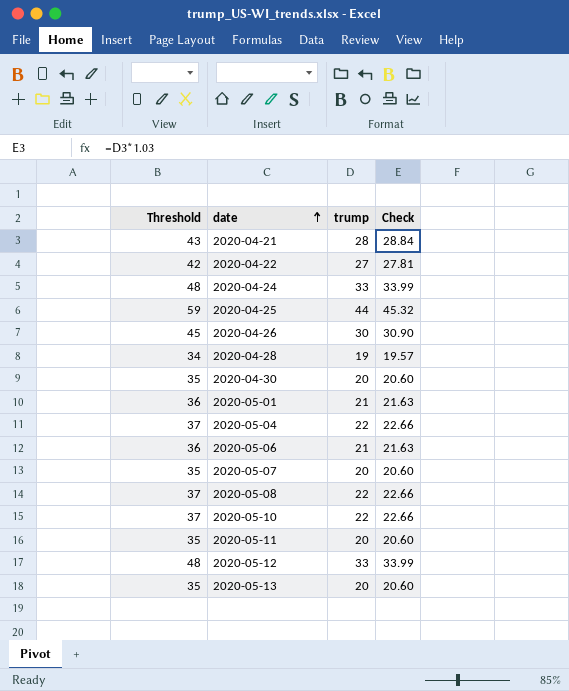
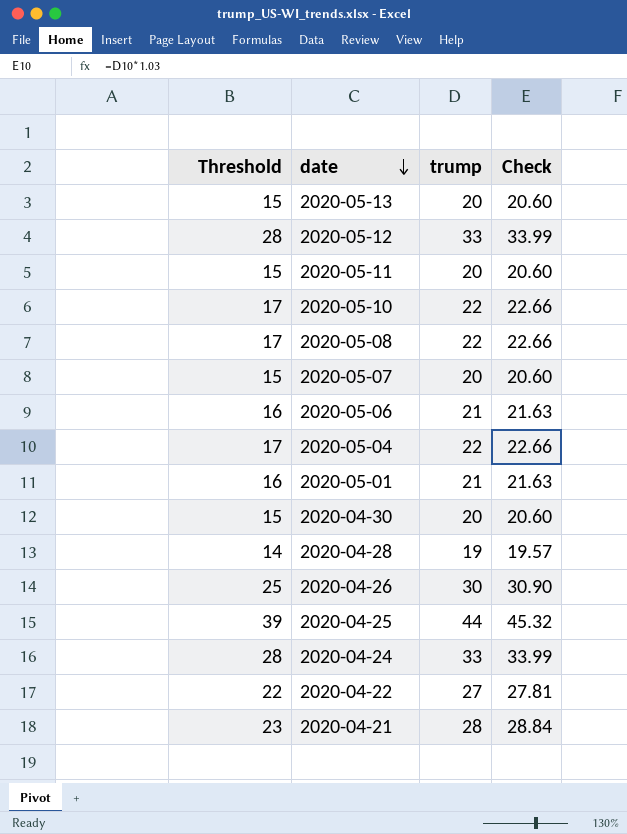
row order: date ascending -> date descending
column Threshold | formula: [trump] + 15 -> [trump] - 5

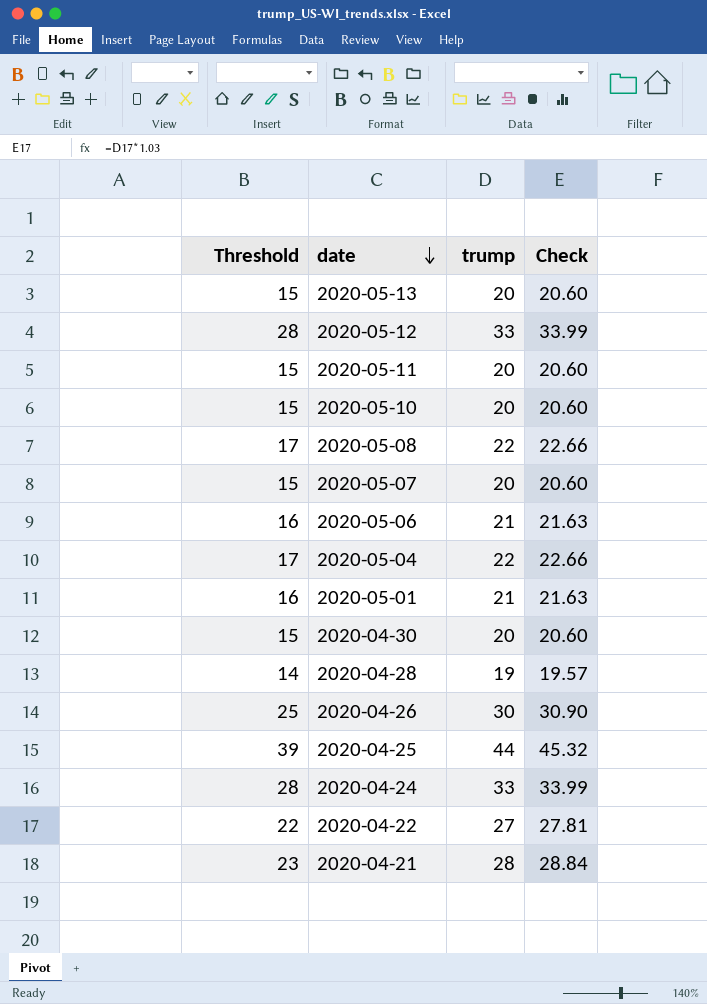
2020-05-10 | Threshold: 17 -> 15
2020-05-10 | trump: 22 -> 20
2020-05-10 | Check: 22.66 -> 20.60

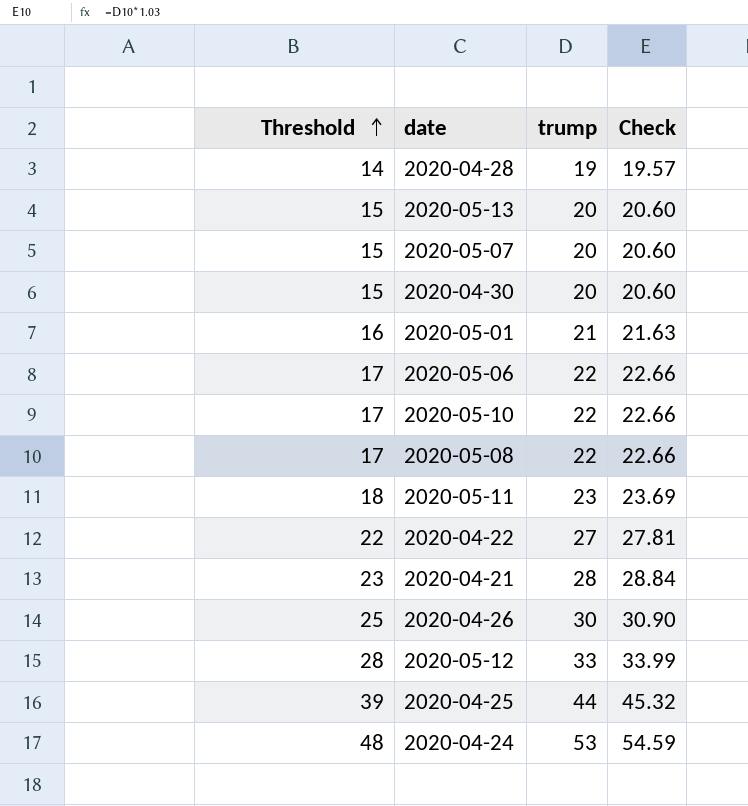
row order: date descending -> Threshold ascending
row 2020-05-04: 17 | 22 | 22.66 -> none
2020-05-06 | Threshold: 16 -> 17
2020-05-06 | trump: 21 -> 22
2020-05-06 | Check: 21.63 -> 22.66
2020-05-10 | Threshold: 15 -> 17
2020-05-10 | trump: 20 -> 22
2020-05-10 | Check: 20.60 -> 22.66
2020-05-11 | Threshold: 15 -> 18
2020-05-11 | trump: 20 -> 23
2020-05-11 | Check: 20.60 -> 23.69
2020-04-24 | Threshold: 28 -> 48
2020-04-24 | trump: 33 -> 53
2020-04-24 | Check: 33.99 -> 54.59

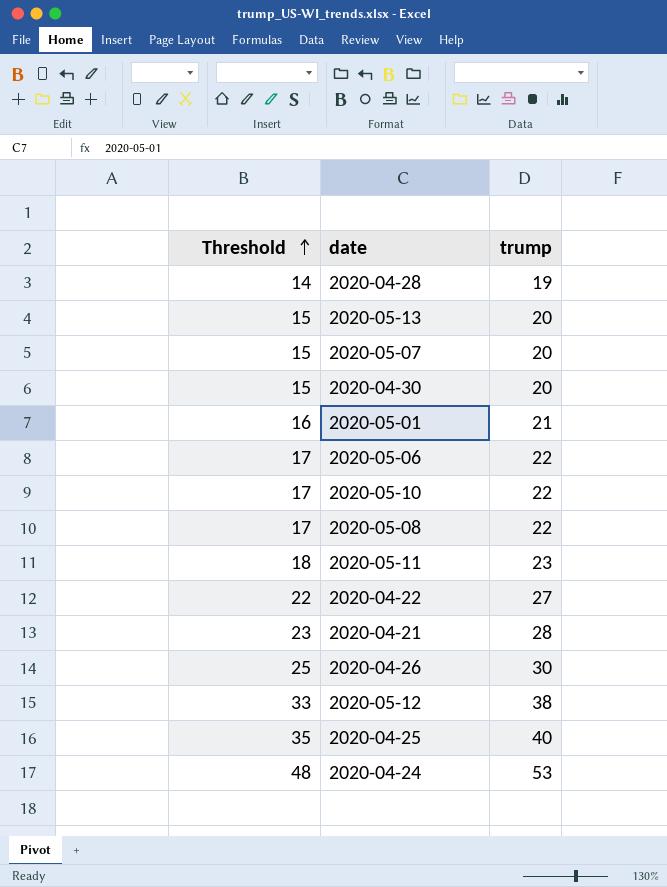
column Check | formula: [trump] * 1.03 -> none
2020-05-12 | Threshold: 28 -> 33
2020-05-12 | trump: 33 -> 38
2020-04-25 | Threshold: 39 -> 35
2020-04-25 | trump: 44 -> 40

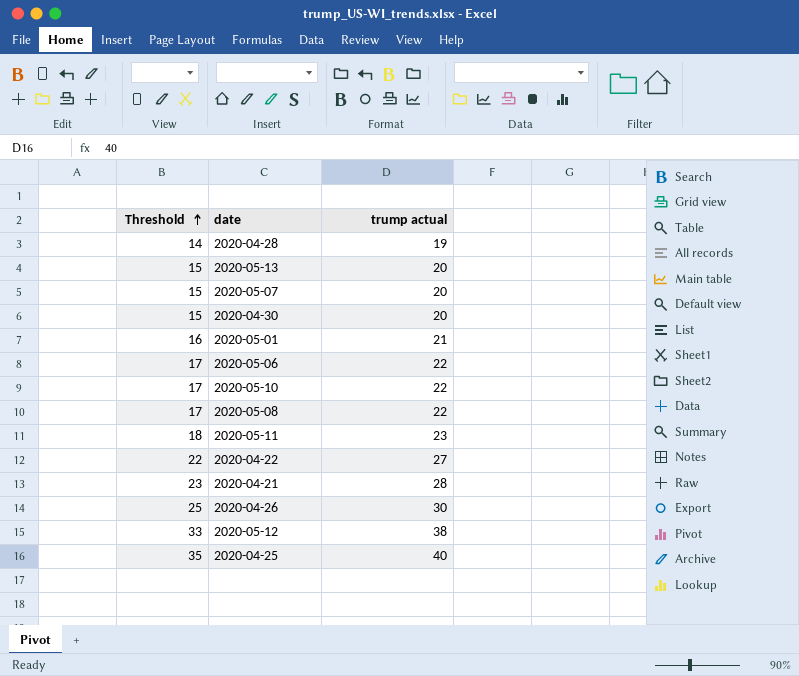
column name: trump -> trump actual
row 2020-04-24: 48 | 53 -> none

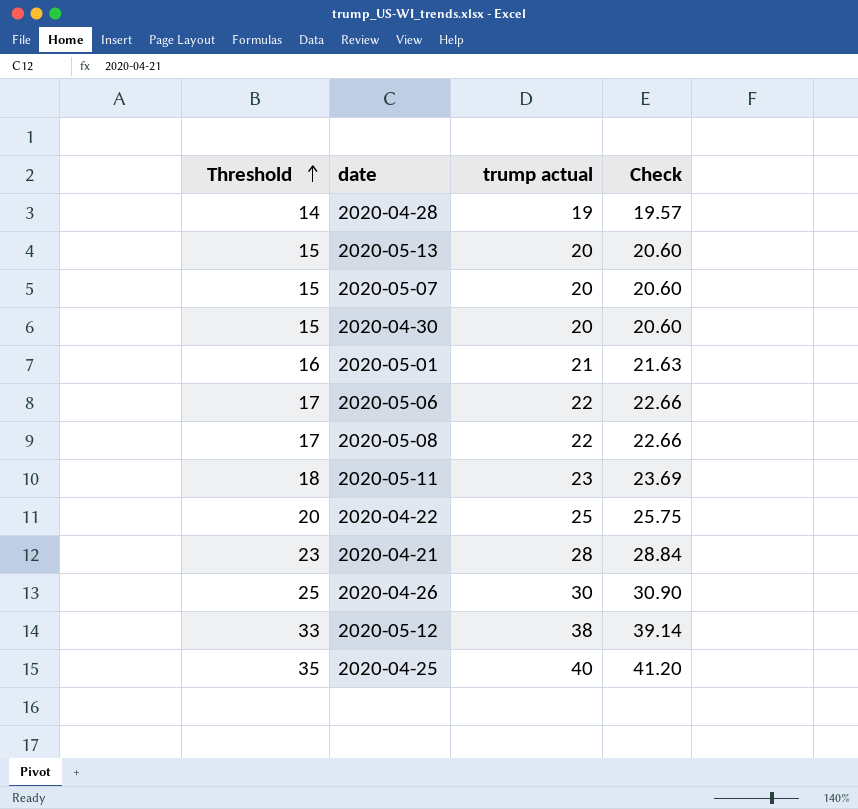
column Check | formula: none -> [trump actual] * 1.03
row 2020-05-10: 17 | 22 -> none
2020-04-22 | Threshold: 22 -> 20
2020-04-22 | trump actual: 27 -> 25

